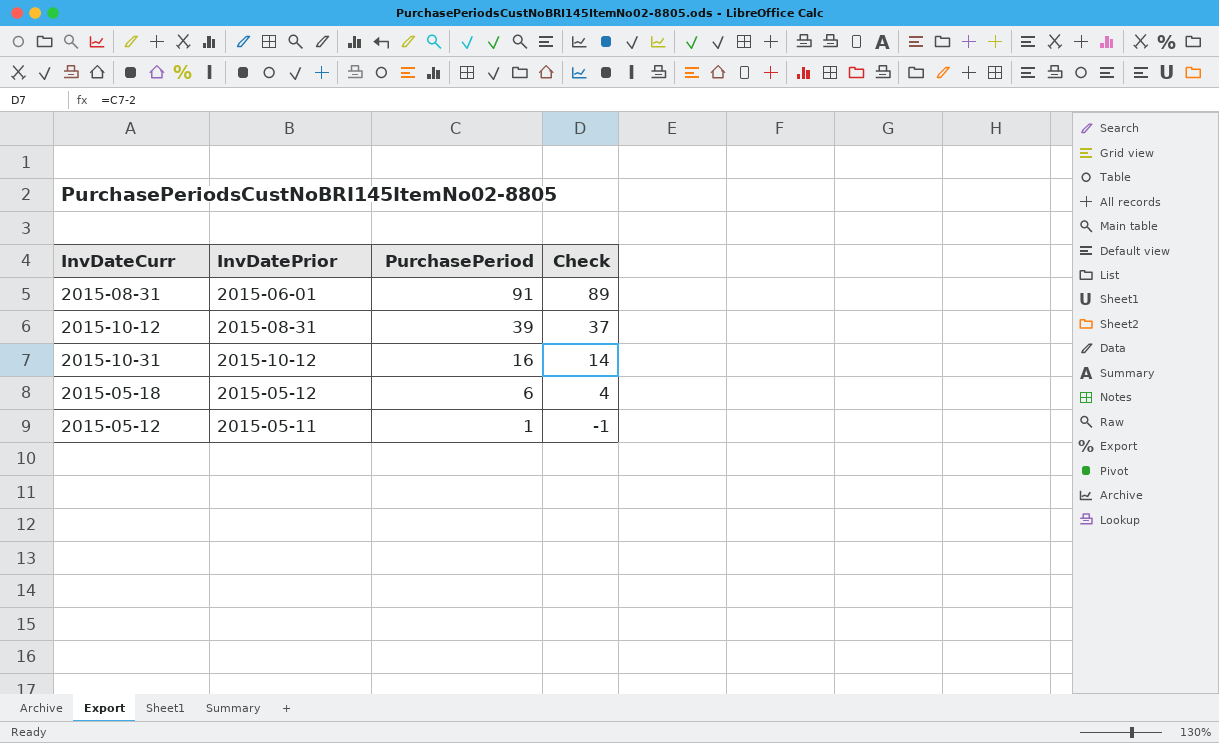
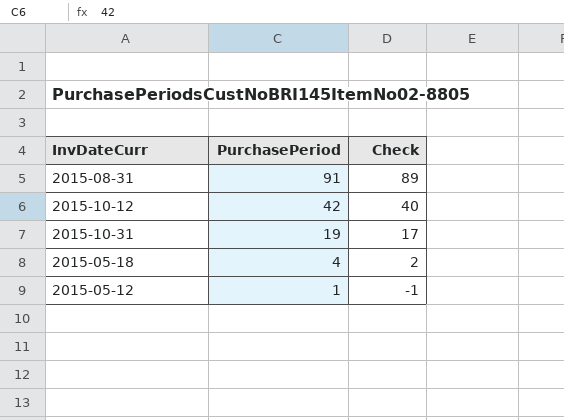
column InvDatePrior | position: 2 -> none
2015-10-12 | PurchasePeriod: 39 -> 42
2015-10-12 | Check: 37 -> 40
2015-10-31 | PurchasePeriod: 16 -> 19
2015-10-31 | Check: 14 -> 17
2015-05-18 | PurchasePeriod: 6 -> 4
2015-05-18 | Check: 4 -> 2

